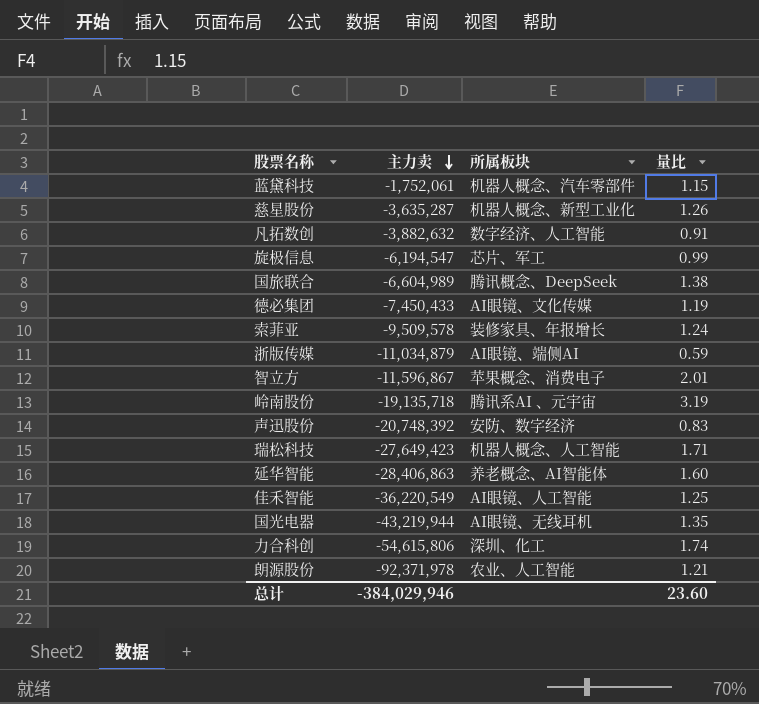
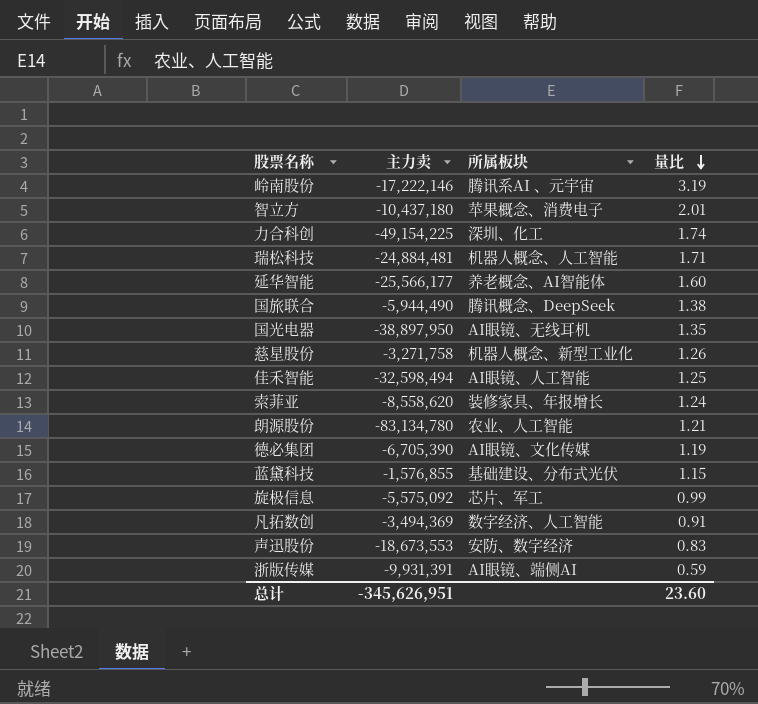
row order: 主力卖 descending -> 量比 descending
岭南股份 | 主力卖: -19,135,718 -> -17,222,146
智立方 | 主力卖: -11,596,867 -> -10,437,180
力合科创 | 主力卖: -54,615,806 -> -49,154,225
瑞松科技 | 主力卖: -27,649,423 -> -24,884,481
延华智能 | 主力卖: -28,406,863 -> -25,566,177
国旅联合 | 主力卖: -6,604,989 -> -5,944,490
国光电器 | 主力卖: -43,219,944 -> -38,897,950
慈星股份 | 主力卖: -3,635,287 -> -3,271,758
佳禾智能 | 主力卖: -36,220,549 -> -32,598,494
索菲亚 | 主力卖: -9,509,578 -> -8,558,620
朗源股份 | 主力卖: -92,371,978 -> -83,134,780
德必集团 | 主力卖: -7,450,433 -> -6,705,390
蓝黛科技 | 主力卖: -1,752,061 -> -1,576,855
蓝黛科技 | 所属板块: 机器人概念、汽车零部件 -> 基础建设、分布式光伏
旋极信息 | 主力卖: -6,194,547 -> -5,575,092
凡拓数创 | 主力卖: -3,882,632 -> -3,494,369
声迅股份 | 主力卖: -20,748,392 -> -18,673,553
浙版传媒 | 主力卖: -11,034,879 -> -9,931,391
总计 | 主力卖: -384,029,946 -> -345,626,951

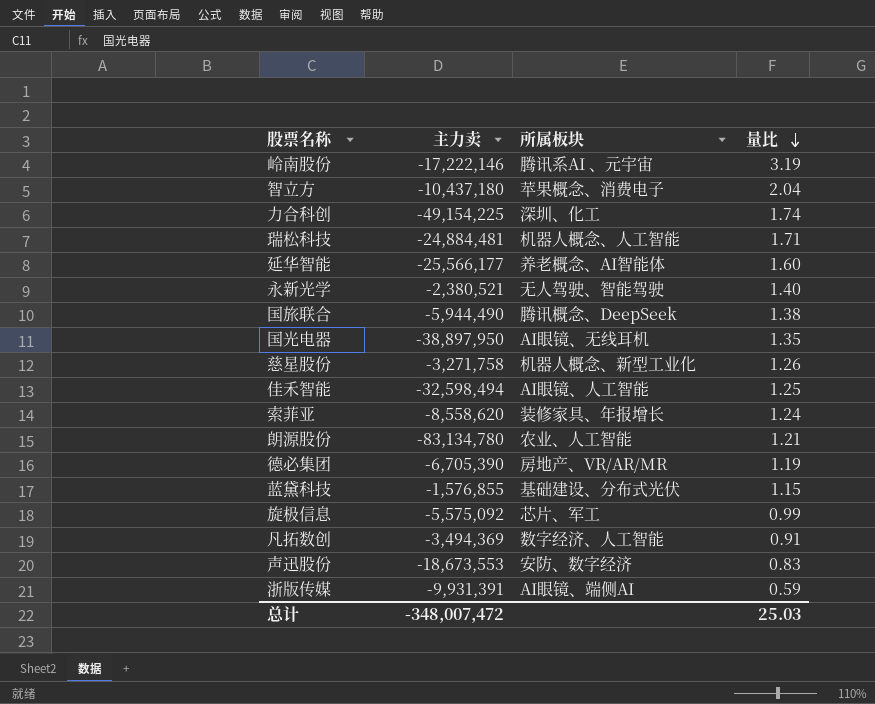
智立方 | 量比: 2.01 -> 2.04
row 永新光学: none -> -2,380,521 | 无人驾驶、智能驾驶 | 1.40
德必集团 | 所属板块: AI眼镜、文化传媒 -> 房地产、VR/AR/MR
总计 | 主力卖: -345,626,951 -> -348,007,472
总计 | 量比: 23.60 -> 25.03

